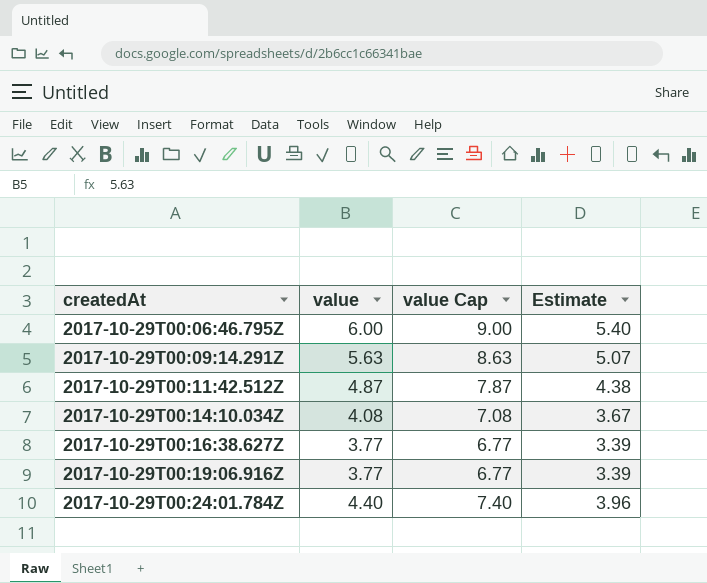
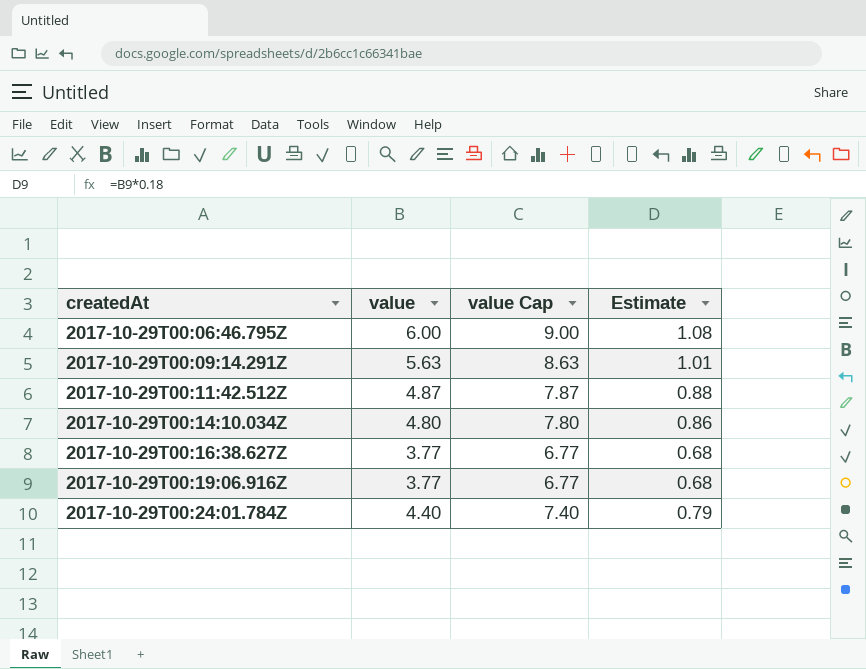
column Estimate | formula: [value] * 0.9 -> [value] * 0.18
2017-10-29T00:14:10.034Z | value: 4.08 -> 4.80
2017-10-29T00:14:10.034Z | value Cap: 7.08 -> 7.80

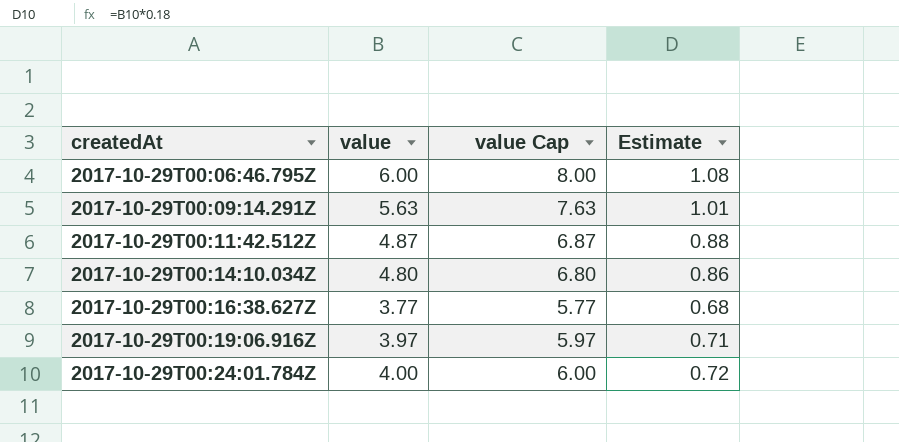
column value Cap | formula: [value] + 3 -> [value] + 2
2017-10-29T00:19:06.916Z | value: 3.77 -> 3.97
2017-10-29T00:19:06.916Z | Estimate: 0.68 -> 0.71
2017-10-29T00:24:01.784Z | value: 4.40 -> 4.00
2017-10-29T00:24:01.784Z | Estimate: 0.79 -> 0.72

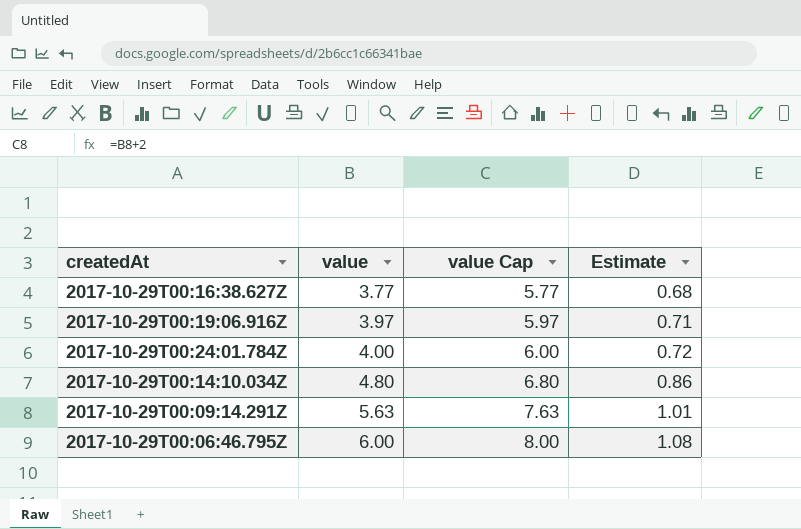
row order: createdAt ascending -> value ascending
row 2017-10-29T00:11:42.512Z: 4.87 | 6.87 | 0.88 -> none

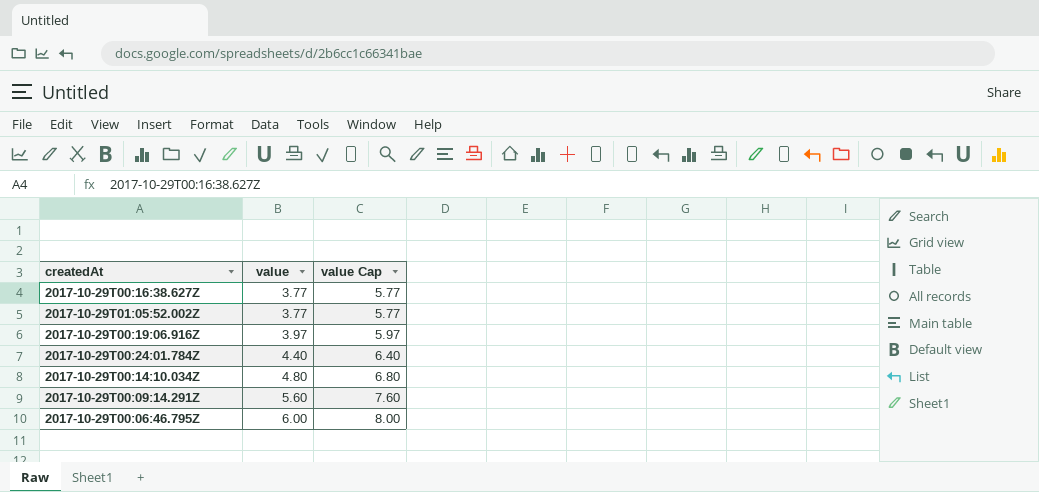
column Estimate | formula: [value] * 0.18 -> none
row 2017-10-29T01:05:52.002Z: none -> 3.77 | 5.77
2017-10-29T00:24:01.784Z | value: 4.00 -> 4.40
2017-10-29T00:24:01.784Z | value Cap: 6.00 -> 6.40
2017-10-29T00:09:14.291Z | value: 5.63 -> 5.60
2017-10-29T00:09:14.291Z | value Cap: 7.63 -> 7.60

